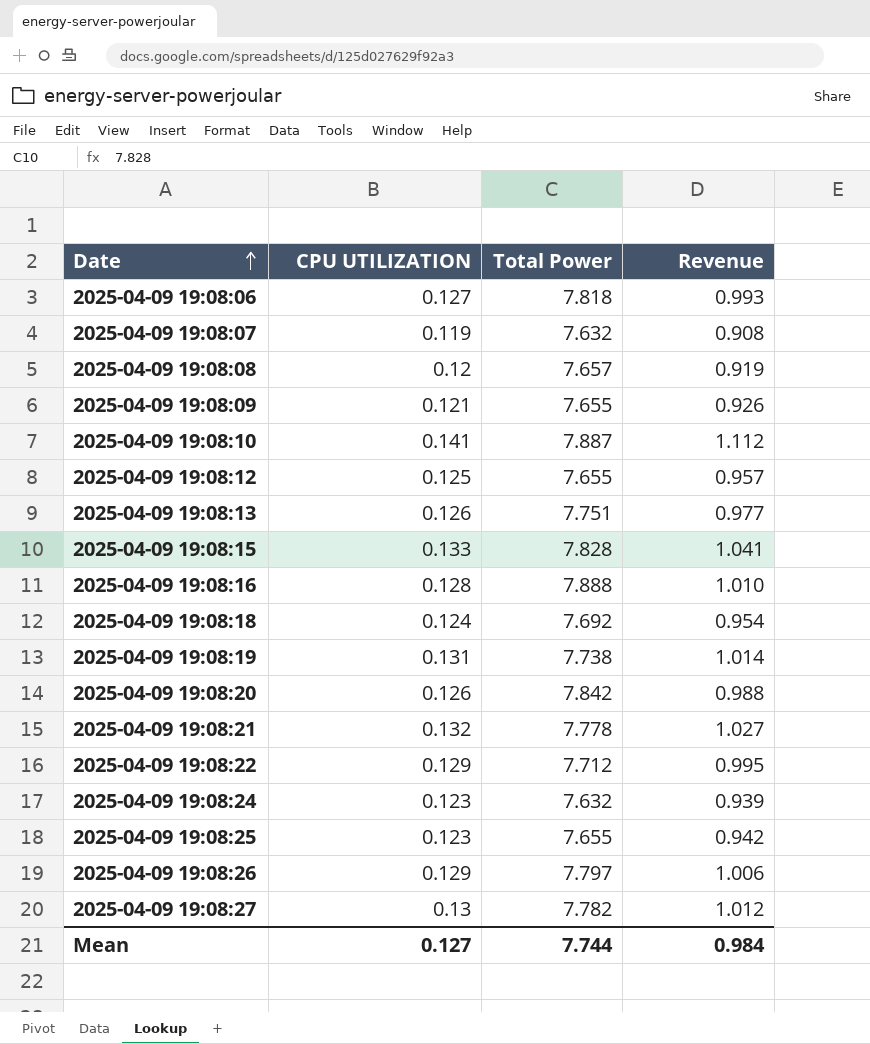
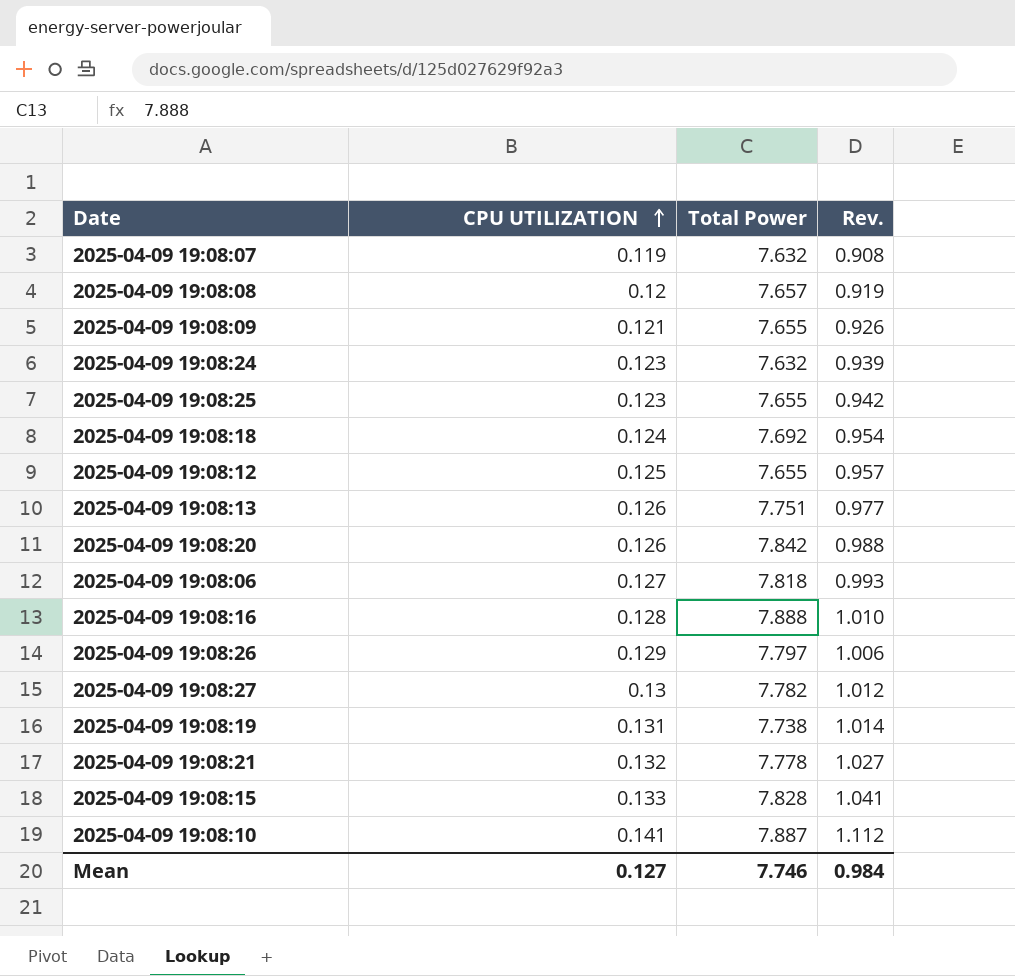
row order: Date ascending -> CPU UTILIZATION ascending
column name: Revenue -> Rev.
row 2025-04-09 19:08:22: 0.129 | 7.712 | 0.995 -> none
Mean | Total Power: 7.744 -> 7.746

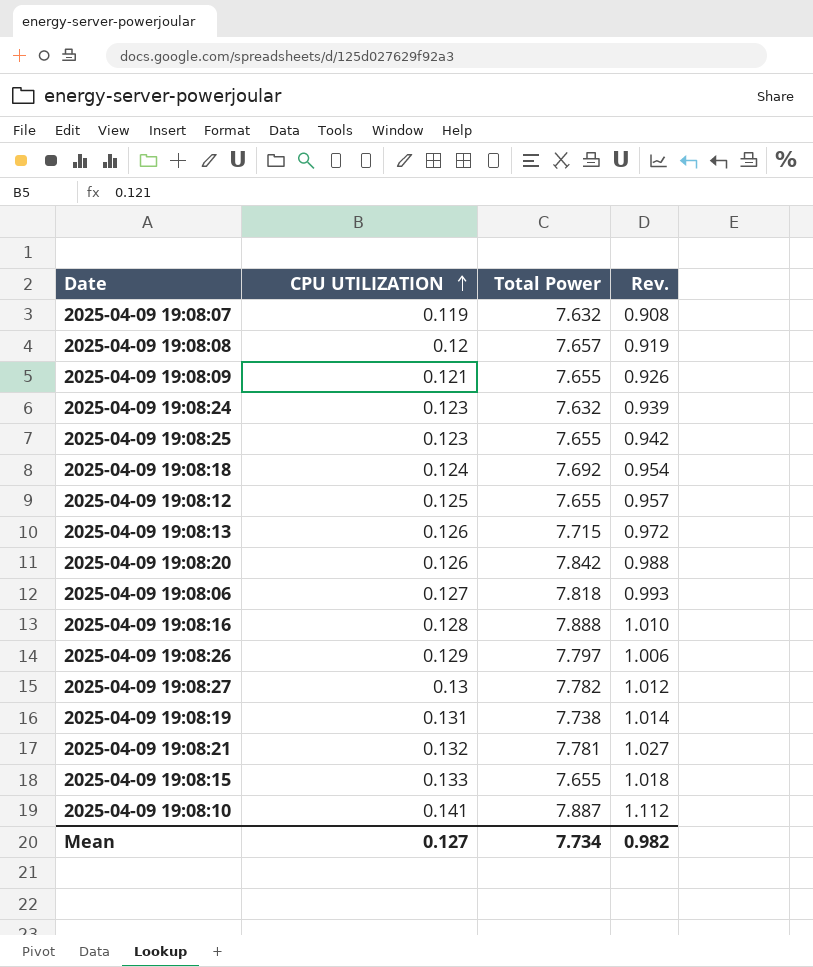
2025-04-09 19:08:13 | Total Power: 7.751 -> 7.715
2025-04-09 19:08:13 | Rev.: 0.977 -> 0.972
2025-04-09 19:08:21 | Total Power: 7.778 -> 7.781
2025-04-09 19:08:15 | Total Power: 7.828 -> 7.655
2025-04-09 19:08:15 | Rev.: 1.041 -> 1.018
Mean | Total Power: 7.746 -> 7.734
Mean | Rev.: 0.984 -> 0.982

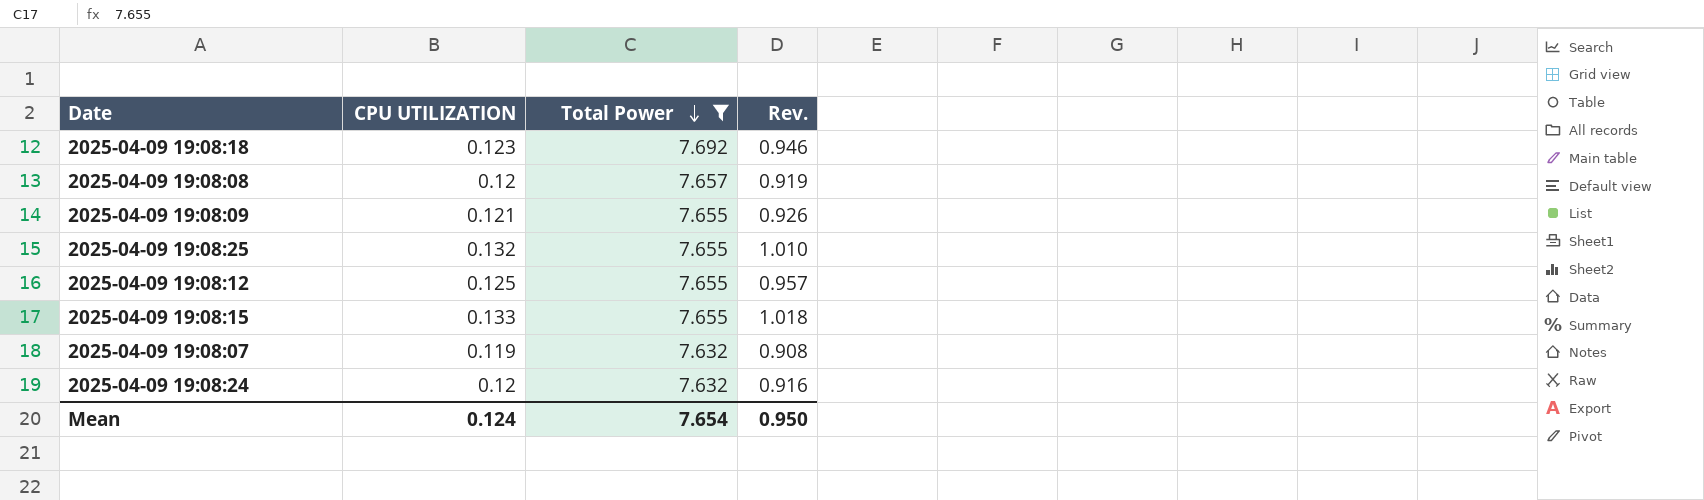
filter: none -> Total Power <= 7.692
row order: CPU UTILIZATION ascending -> Total Power descending
2025-04-09 19:08:18 | CPU UTILIZATION: 0.124 -> 0.123
2025-04-09 19:08:18 | Rev.: 0.954 -> 0.946
2025-04-09 19:08:25 | CPU UTILIZATION: 0.123 -> 0.132
2025-04-09 19:08:25 | Rev.: 0.942 -> 1.010
2025-04-09 19:08:24 | CPU UTILIZATION: 0.123 -> 0.12
2025-04-09 19:08:24 | Rev.: 0.939 -> 0.916
Mean | CPU UTILIZATION: 0.127 -> 0.124
Mean | Total Power: 7.734 -> 7.654
Mean | Rev.: 0.982 -> 0.950

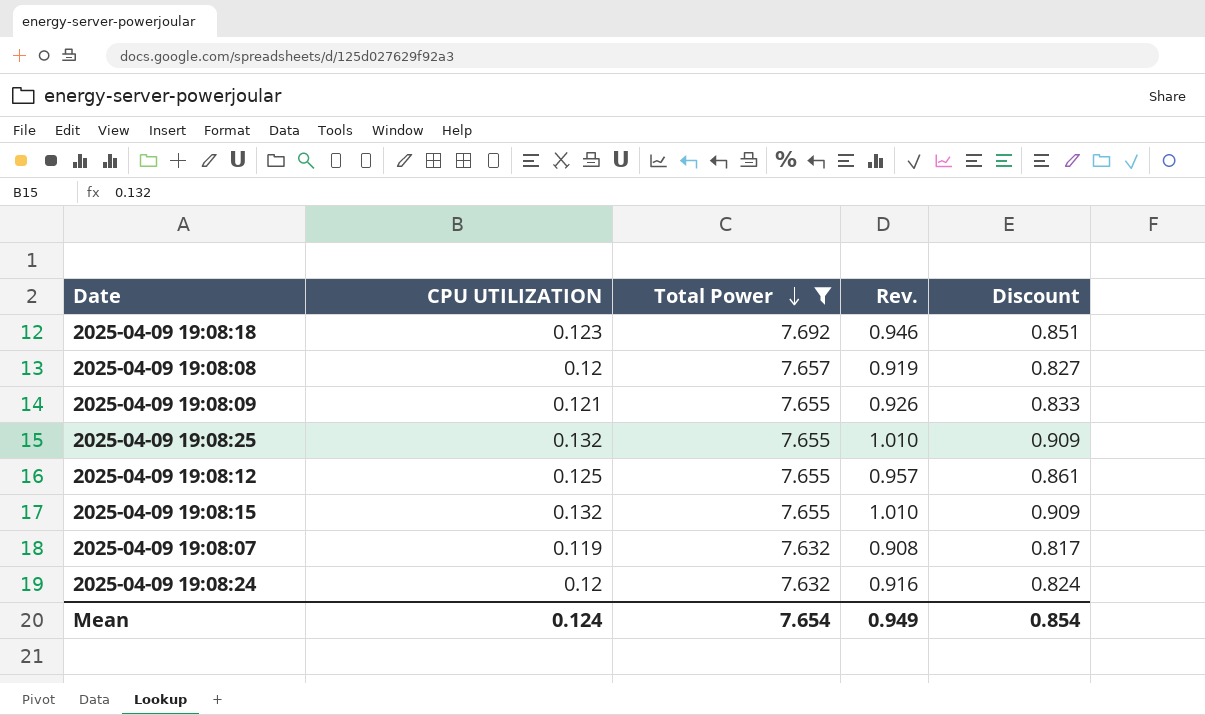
column Discount | formula: none -> [Rev.] * 0.9
2025-04-09 19:08:15 | CPU UTILIZATION: 0.133 -> 0.132
2025-04-09 19:08:15 | Rev.: 1.018 -> 1.010
Mean | Rev.: 0.950 -> 0.949

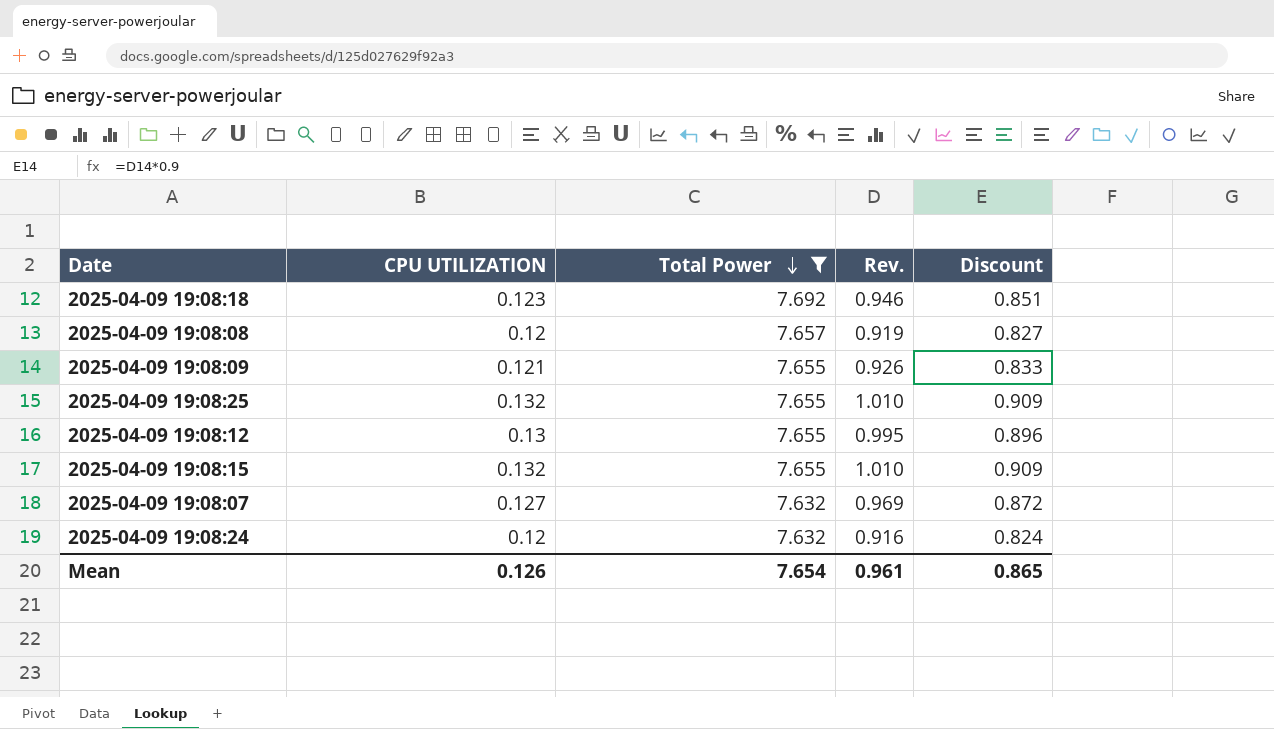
2025-04-09 19:08:12 | CPU UTILIZATION: 0.125 -> 0.13
2025-04-09 19:08:12 | Rev.: 0.957 -> 0.995
2025-04-09 19:08:12 | Discount: 0.861 -> 0.896
2025-04-09 19:08:07 | CPU UTILIZATION: 0.119 -> 0.127
2025-04-09 19:08:07 | Rev.: 0.908 -> 0.969
2025-04-09 19:08:07 | Discount: 0.817 -> 0.872
Mean | CPU UTILIZATION: 0.124 -> 0.126
Mean | Rev.: 0.949 -> 0.961
Mean | Discount: 0.854 -> 0.865

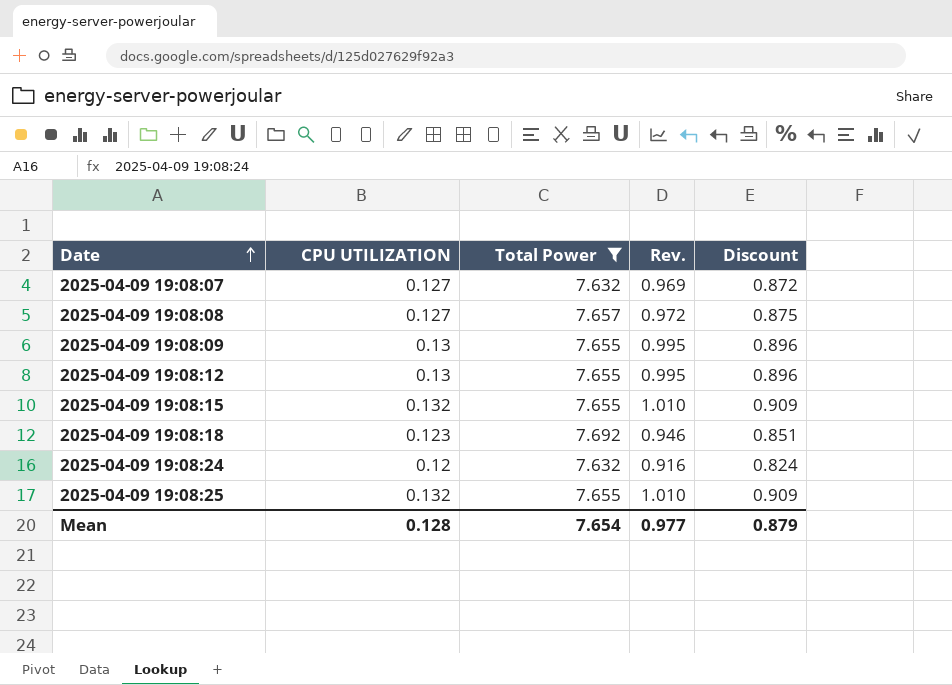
row order: Total Power descending -> Date ascending
2025-04-09 19:08:08 | CPU UTILIZATION: 0.12 -> 0.127
2025-04-09 19:08:08 | Rev.: 0.919 -> 0.972
2025-04-09 19:08:08 | Discount: 0.827 -> 0.875
2025-04-09 19:08:09 | CPU UTILIZATION: 0.121 -> 0.13
2025-04-09 19:08:09 | Rev.: 0.926 -> 0.995
2025-04-09 19:08:09 | Discount: 0.833 -> 0.896
Mean | CPU UTILIZATION: 0.126 -> 0.128
Mean | Rev.: 0.961 -> 0.977
Mean | Discount: 0.865 -> 0.879

